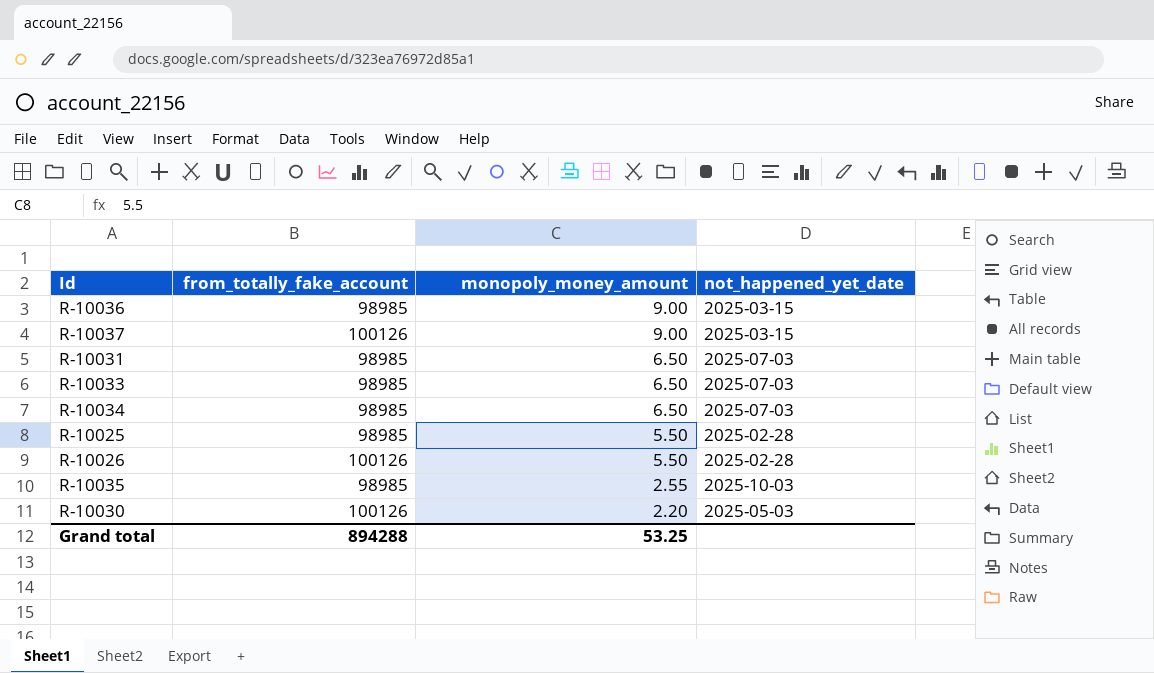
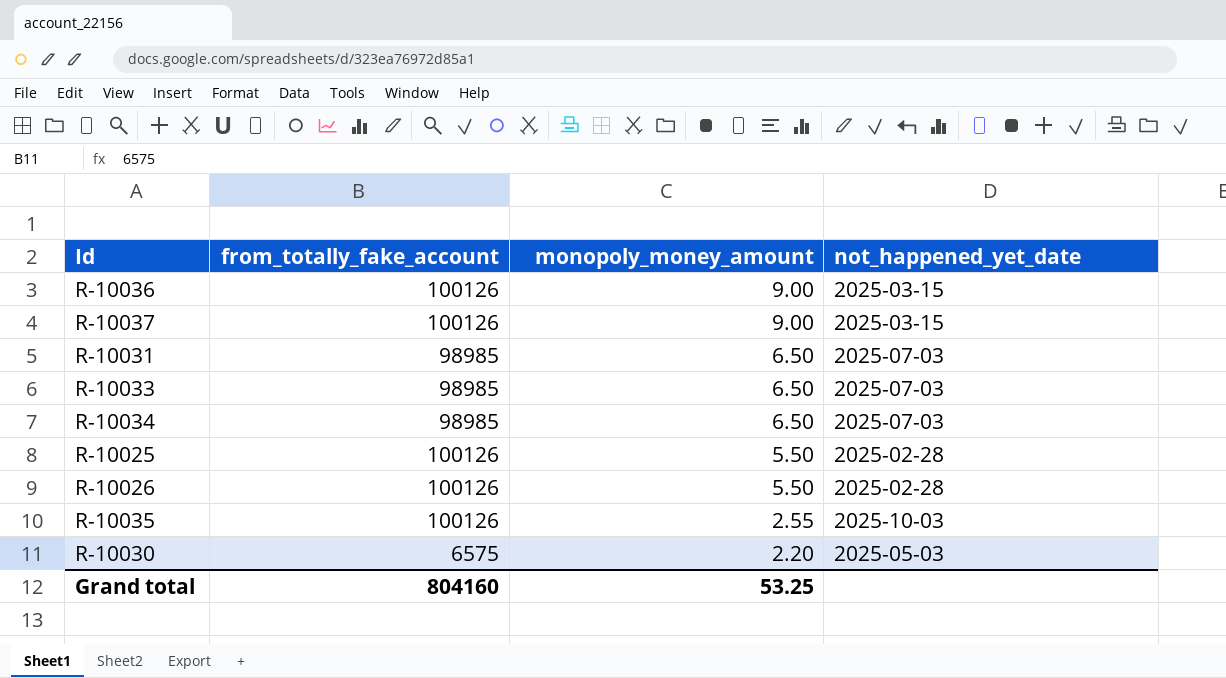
R-10036 | from_totally_fake_account: 98985 -> 100126
R-10025 | from_totally_fake_account: 98985 -> 100126
R-10035 | from_totally_fake_account: 98985 -> 100126
R-10030 | from_totally_fake_account: 100126 -> 6575
Grand total | from_totally_fake_account: 894288 -> 804160

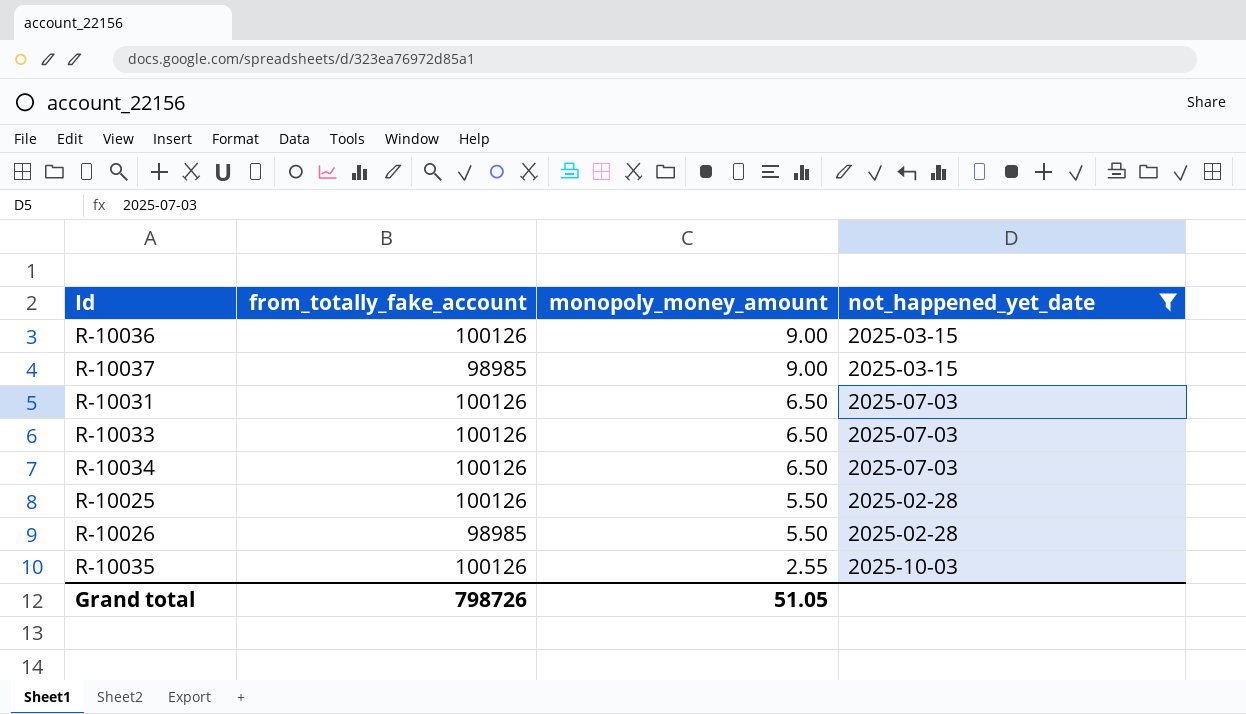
filter: none -> not_happened_yet_date != 2025-05-03
R-10037 | from_totally_fake_account: 100126 -> 98985
R-10031 | from_totally_fake_account: 98985 -> 100126
R-10033 | from_totally_fake_account: 98985 -> 100126
R-10034 | from_totally_fake_account: 98985 -> 100126
R-10026 | from_totally_fake_account: 100126 -> 98985
Grand total | from_totally_fake_account: 804160 -> 798726
Grand total | monopoly_money_amount: 53.25 -> 51.05

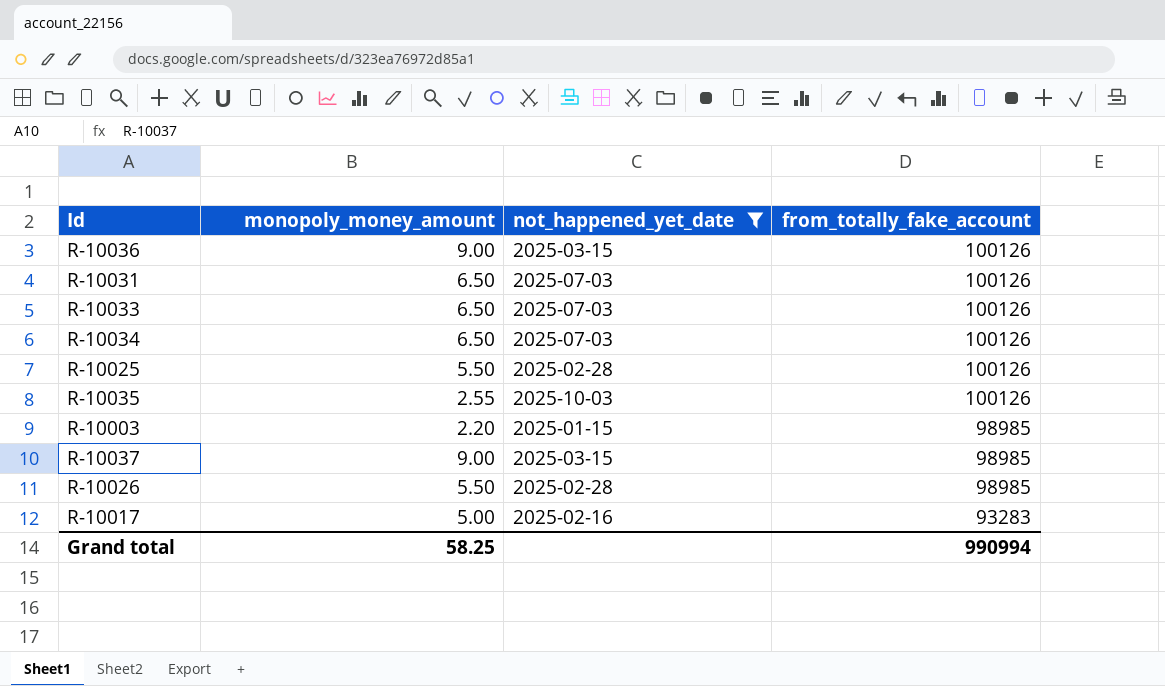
row order: monopoly_money_amount descending -> from_totally_fake_account descending
column from_totally_fake_account | position: 2 -> 4
row R-10003: none -> 2.20 | 2025-01-15 | 98985
row R-10017: none -> 5.00 | 2025-02-16 | 93283
Grand total | monopoly_money_amount: 51.05 -> 58.25
Grand total | from_totally_fake_account: 798726 -> 990994

